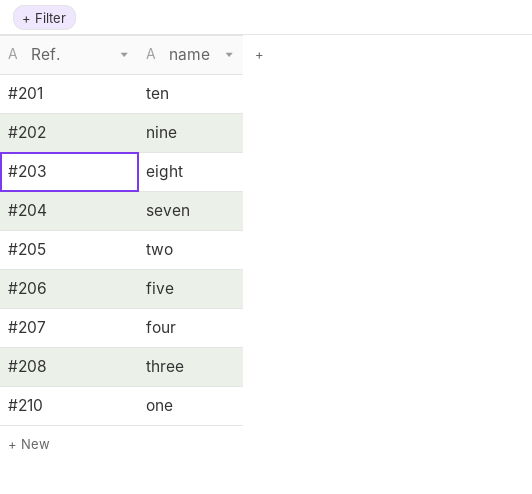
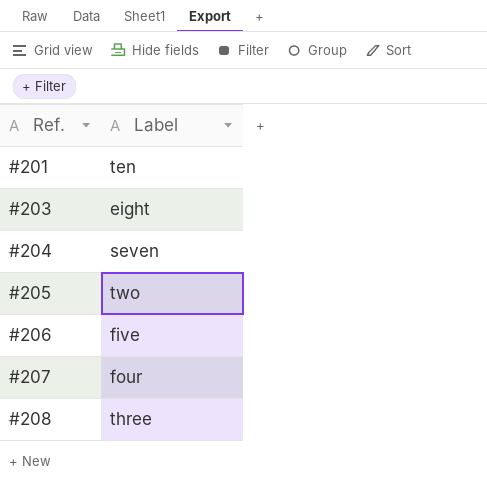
column name: name -> Label
row #202: nine -> none
row #210: one -> none

